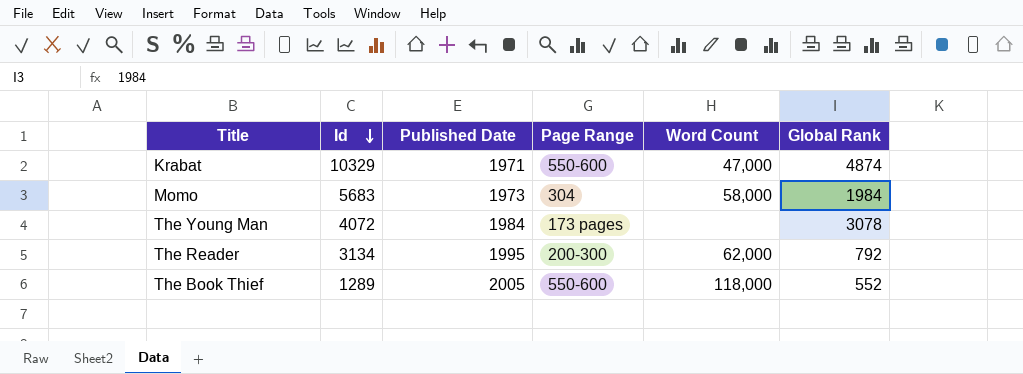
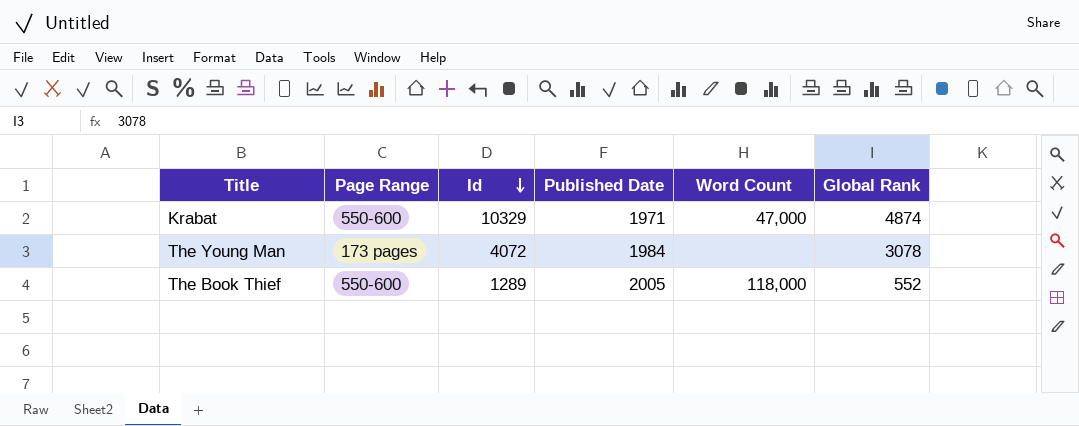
column Page Range | position: 4 -> 2
row Momo: 5683 | 1973 | 304 | 58,000 | 1984 -> none
row The Reader: 3134 | 1995 | 200-300 | 62,000 | 792 -> none

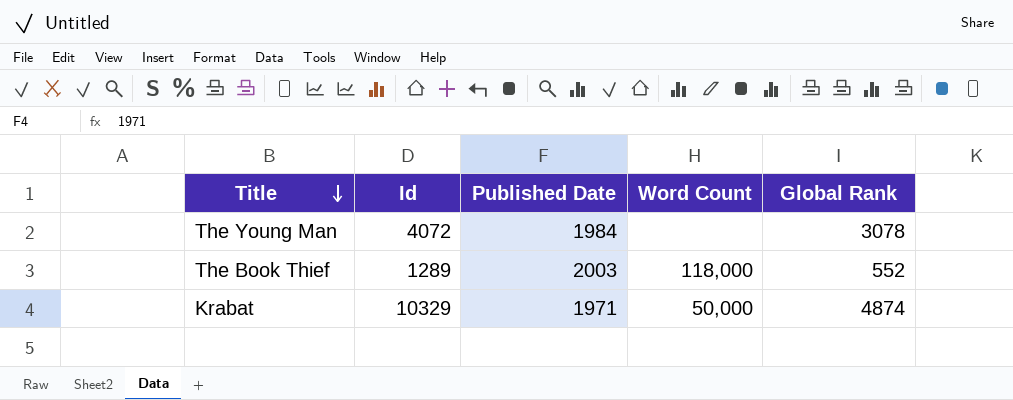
row order: Id descending -> Title descending
column Page Range | position: 2 -> none
The Book Thief | Published Date: 2005 -> 2003
Krabat | Word Count: 47,000 -> 50,000

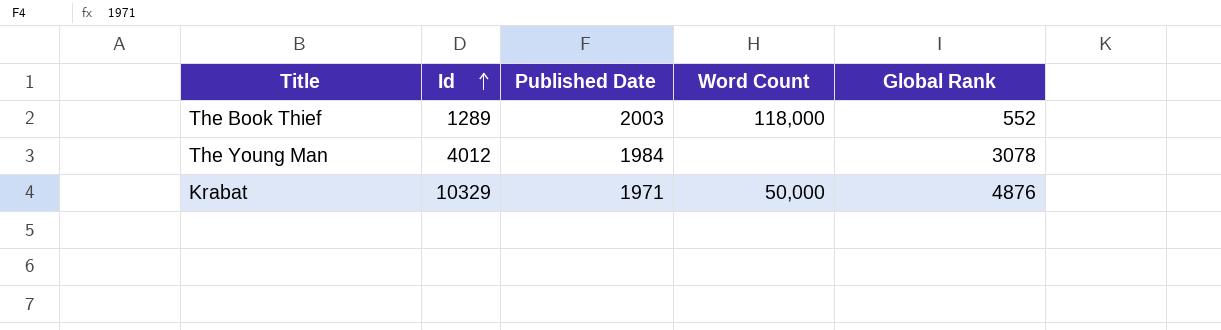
row order: Title descending -> Id ascending
The Young Man | Id: 4072 -> 4012
Krabat | Global Rank: 4874 -> 4876

